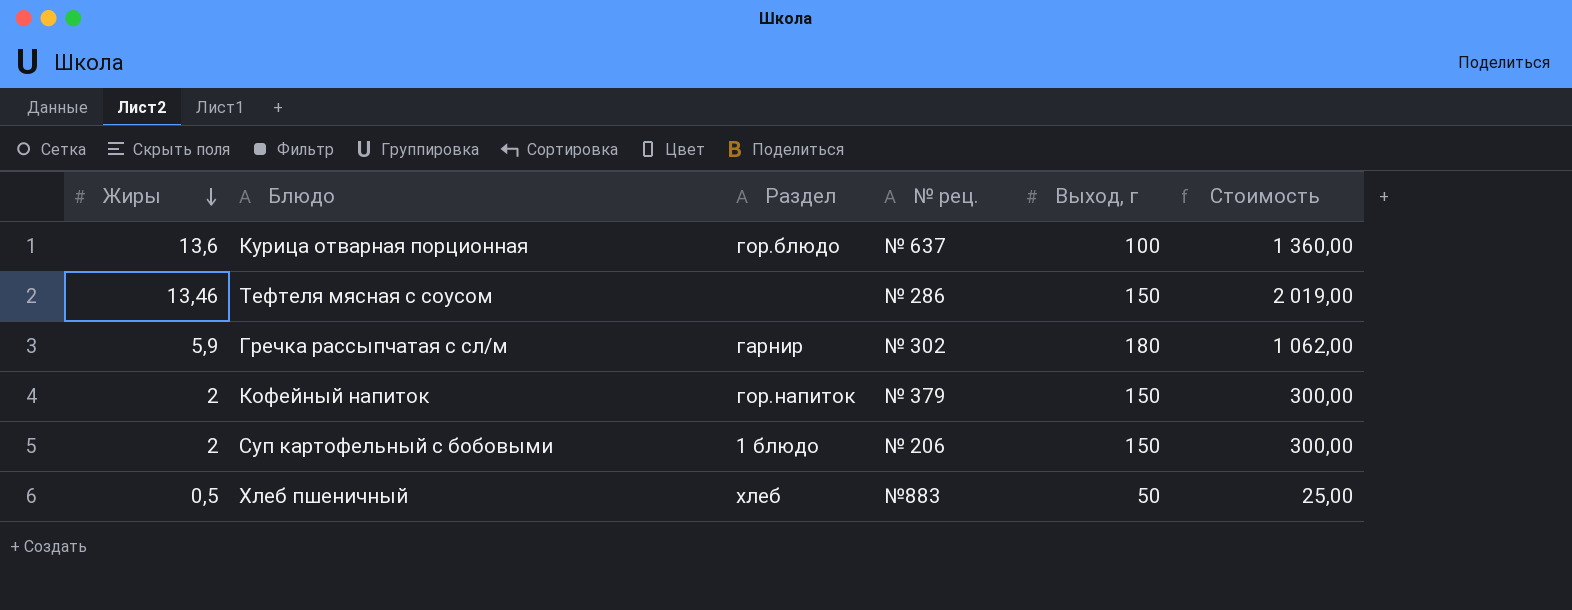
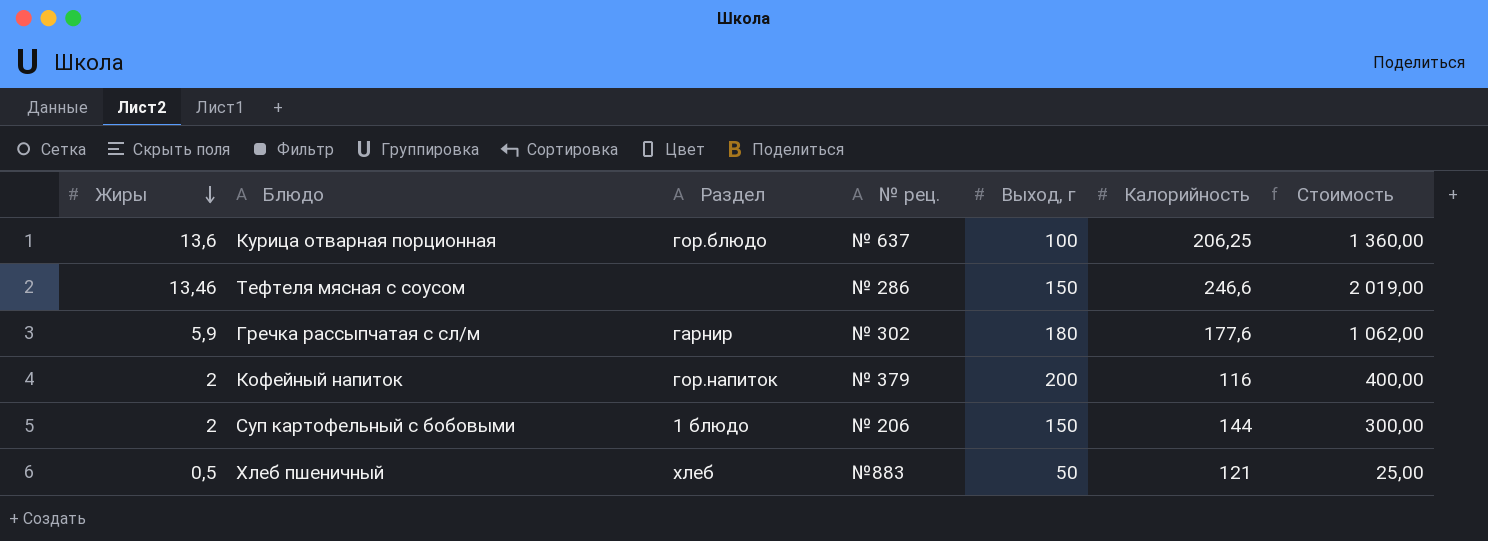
column Калорийность | position: none -> 6
Кофейный напиток | Выход, г: 150 -> 200
Кофейный напиток | Стоимость: 300,00 -> 400,00

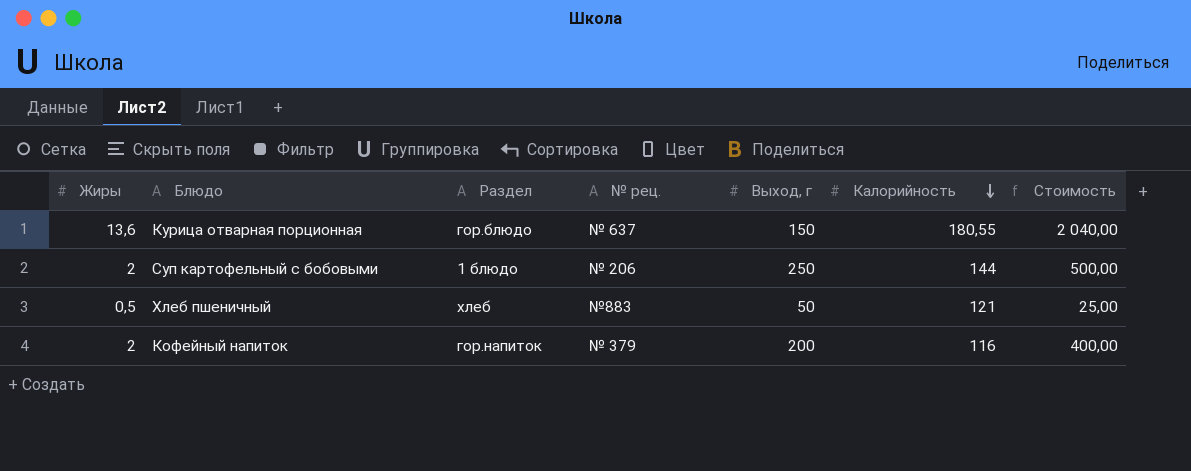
row order: Жиры descending -> Калорийность descending
row Тефтеля мясная с соусом: 13,46 | none | № 286 | 150 | 246,6 | 2 019,00 -> none
row Гречка рассыпчатая с сл/м: 5,9 | гарнир | № 302 | 180 | 177,6 | 1 062,00 -> none
Курица отварная порционная | Выход, г: 100 -> 150
Курица отварная порционная | Калорийность: 206,25 -> 180,55
Курица отварная порционная | Стоимость: 1 360,00 -> 2 040,00
Суп картофельный с бобовыми | Выход, г: 150 -> 250
Суп картофельный с бобовыми | Стоимость: 300,00 -> 500,00

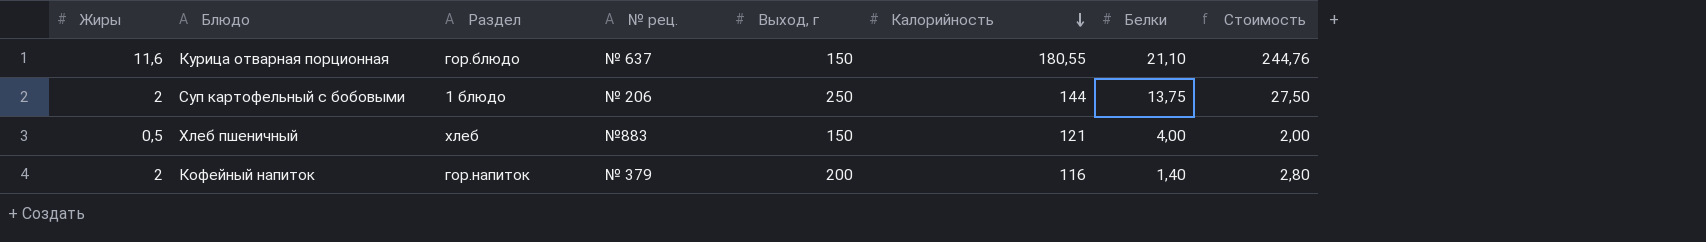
column Белки | position: none -> 7
column Стоимость | formula: [Жиры] * [Выход, г] -> [Жиры] * [Белки]
Курица отварная порционная | Жиры: 13,6 -> 11,6
Хлеб пшеничный | Выход, г: 50 -> 150

